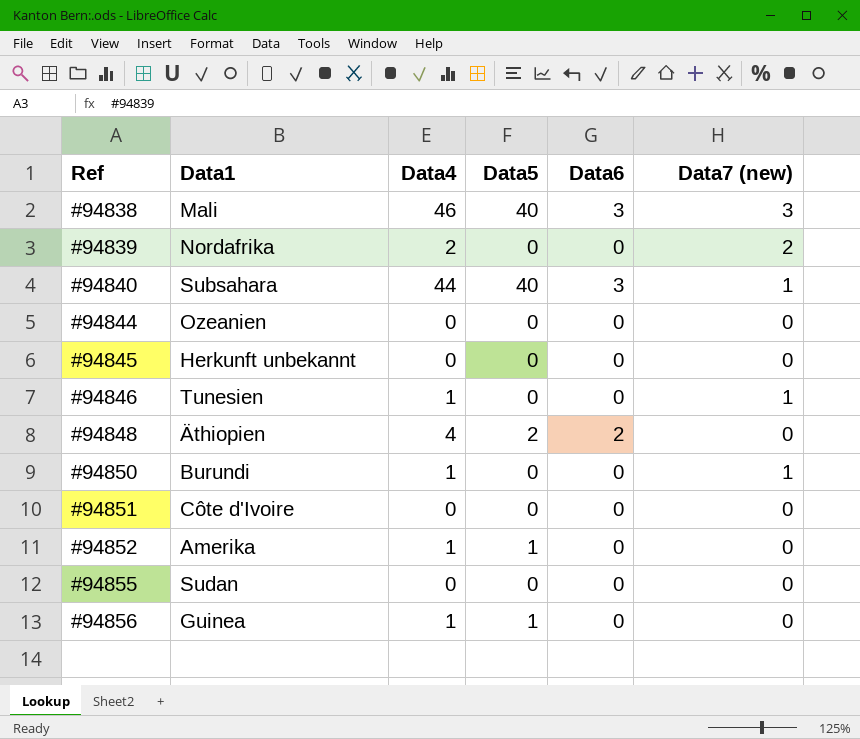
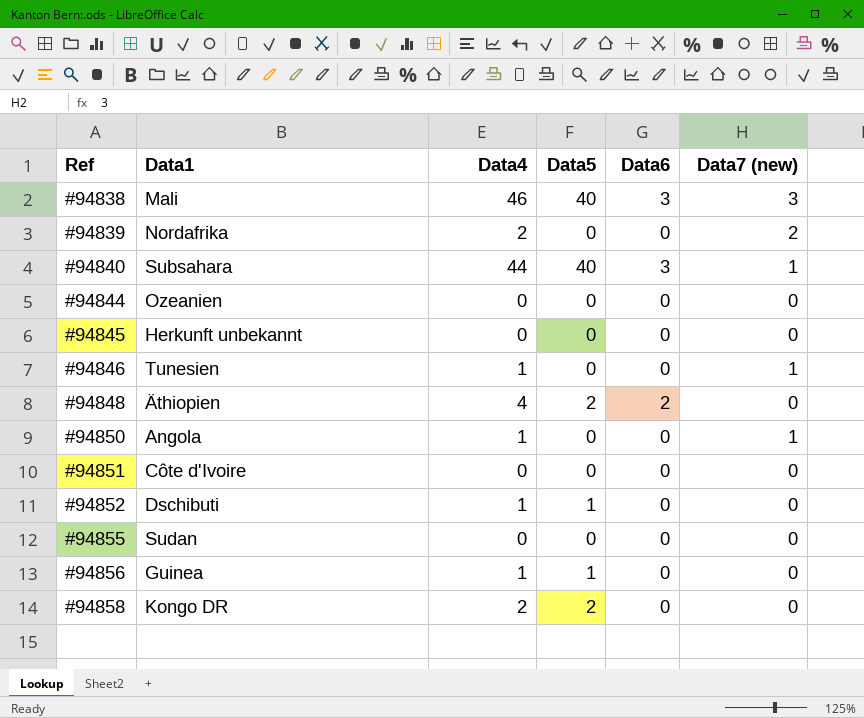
#94850 | Data1: Burundi -> Angola
#94852 | Data1: Amerika -> Dschibuti
row #94858: none -> Kongo DR | 2 | 2 | 0 | 0

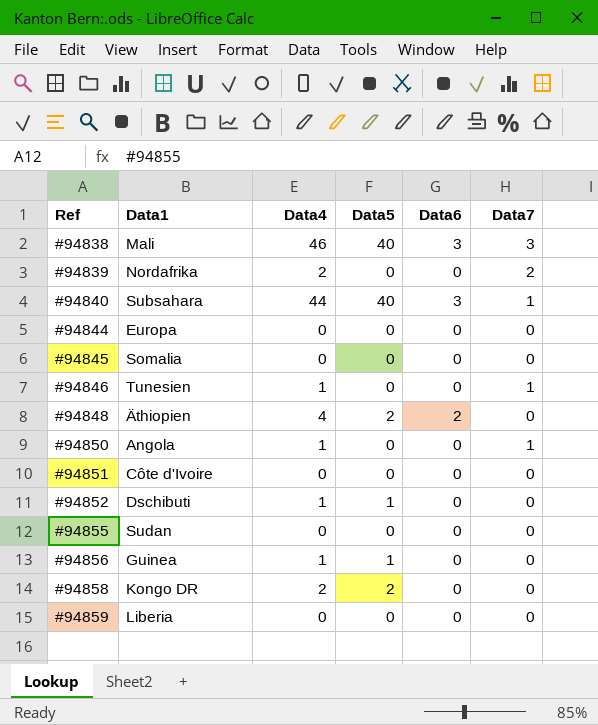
column name: Data7 (new) -> Data7
#94844 | Data1: Ozeanien -> Europa
#94845 | Data1: Herkunft unbekannt -> Somalia
row #94859: none -> Liberia | 0 | 0 | 0 | 0

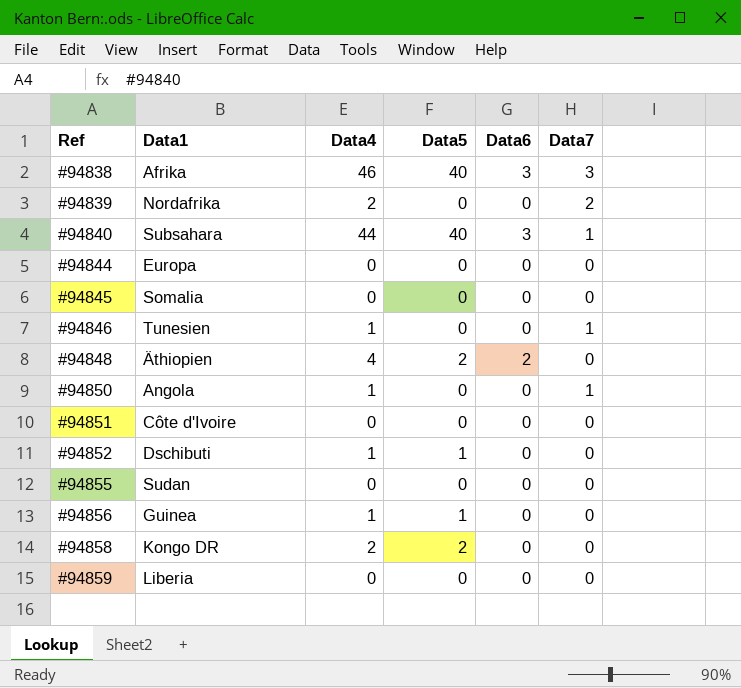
#94838 | Data1: Mali -> Afrika

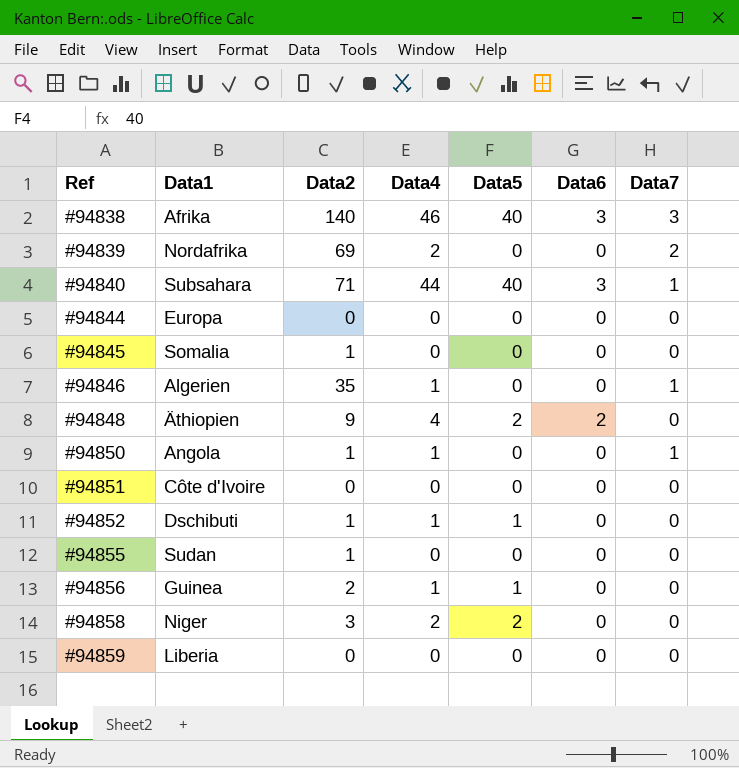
column Data2 | position: none -> 3
#94846 | Data1: Tunesien -> Algerien
#94858 | Data1: Kongo DR -> Niger

